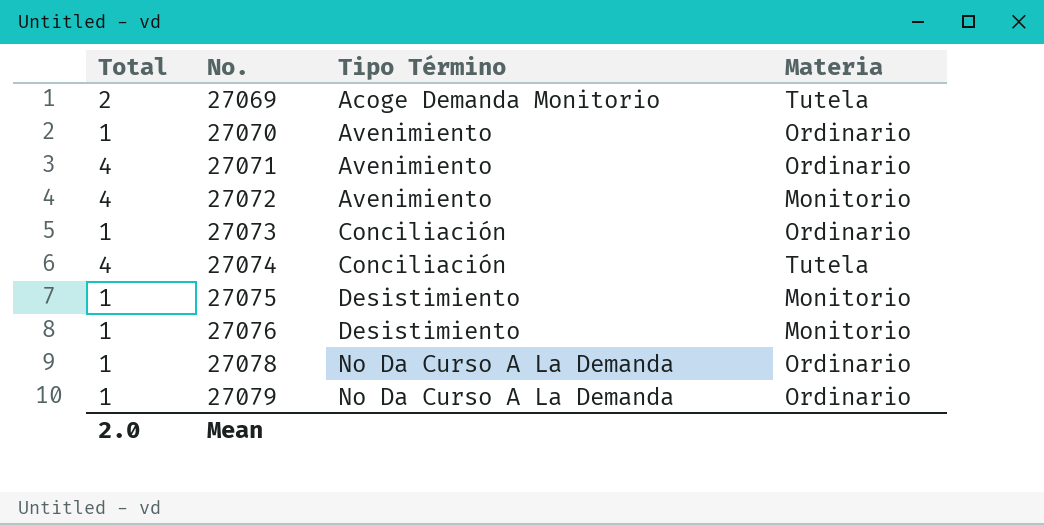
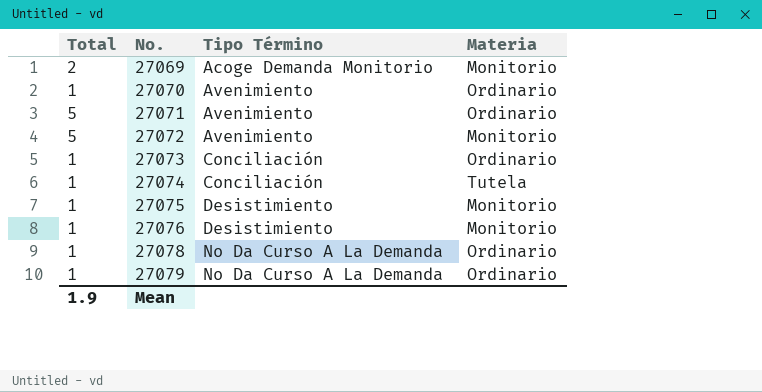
27069 | Materia: Tutela -> Monitorio
27071 | Total: 4 -> 5
27072 | Total: 4 -> 5
27074 | Total: 4 -> 1
Mean | Total: 2.0 -> 1.9

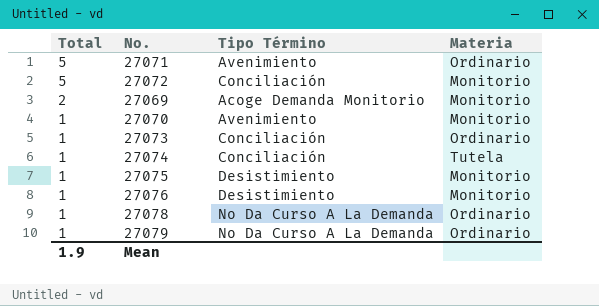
row order: No. ascending -> Total descending
27072 | Tipo Término: Avenimiento -> Conciliación
27070 | Materia: Ordinario -> Monitorio

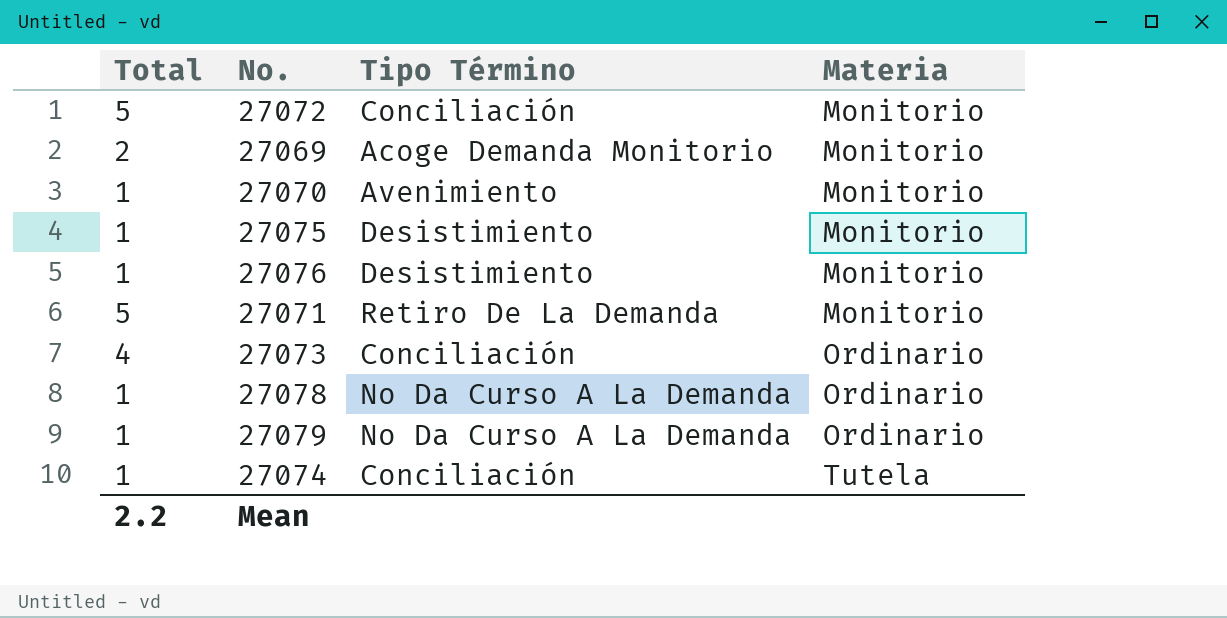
row order: Total descending -> Materia ascending
27071 | Tipo Término: Avenimiento -> Retiro De La Demanda
27071 | Materia: Ordinario -> Monitorio
27073 | Total: 1 -> 4
Mean | Total: 1.9 -> 2.2

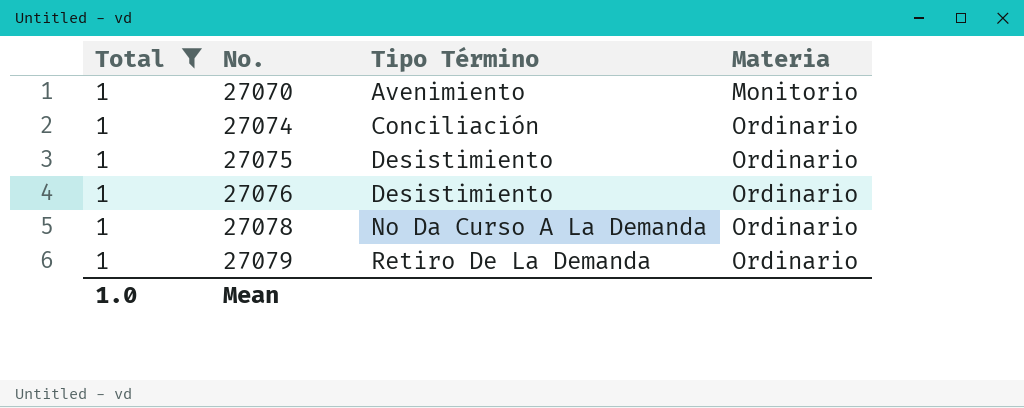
filter: none -> Total = 1
row order: Materia ascending -> No. ascending
27074 | Materia: Tutela -> Ordinario
27075 | Materia: Monitorio -> Ordinario
27076 | Materia: Monitorio -> Ordinario
27079 | Tipo Término: No Da Curso A La Demanda -> Retiro De La Demanda
Mean | Total: 2.2 -> 1.0

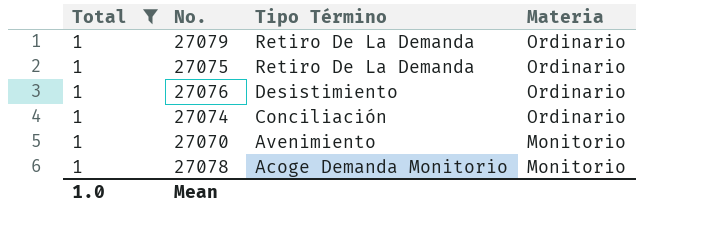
row order: No. ascending -> Tipo Término descending
27075 | Tipo Término: Desistimiento -> Retiro De La Demanda
27078 | Tipo Término: No Da Curso A La Demanda -> Acoge Demanda Monitorio
27078 | Materia: Ordinario -> Monitorio

